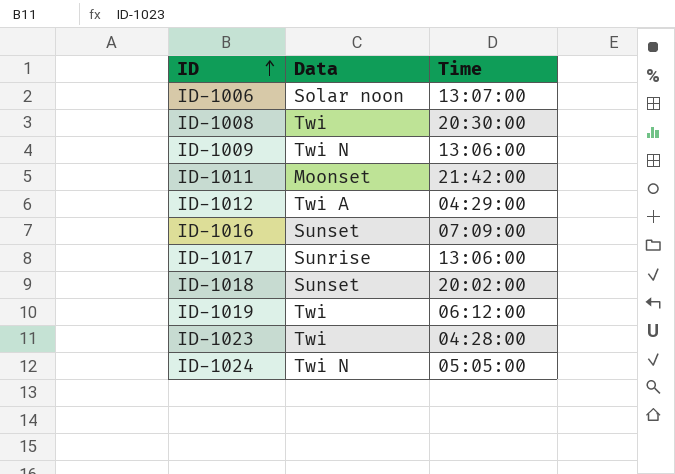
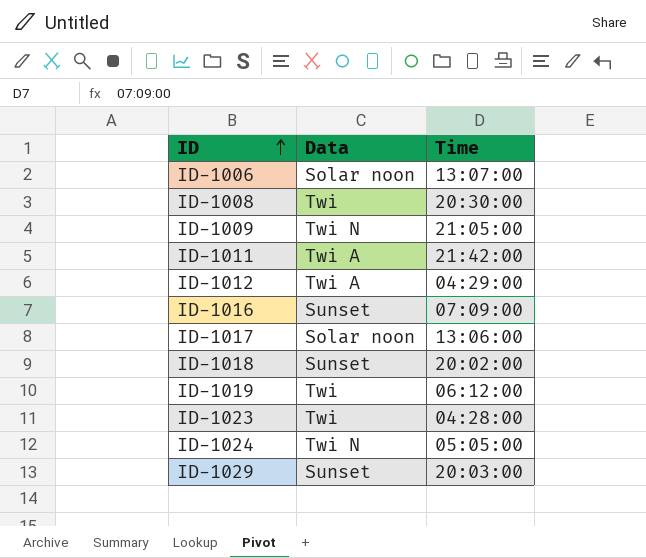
ID-1009 | Time: 13:06:00 -> 21:05:00
ID-1011 | Data: Moonset -> Twi A
ID-1017 | Data: Sunrise -> Solar noon
row ID-1029: none -> Sunset | 20:03:00

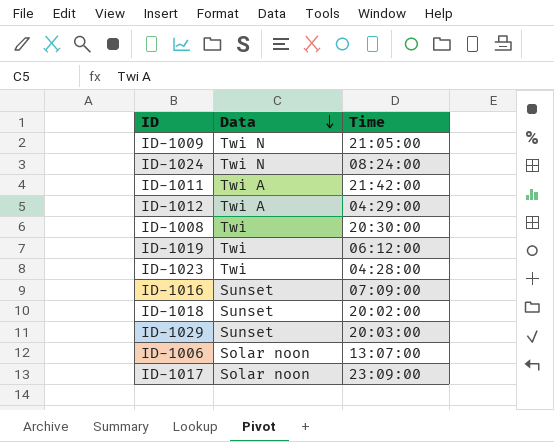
row order: ID ascending -> Data descending
ID-1024 | Time: 05:05:00 -> 08:24:00
ID-1017 | Time: 13:06:00 -> 23:09:00

